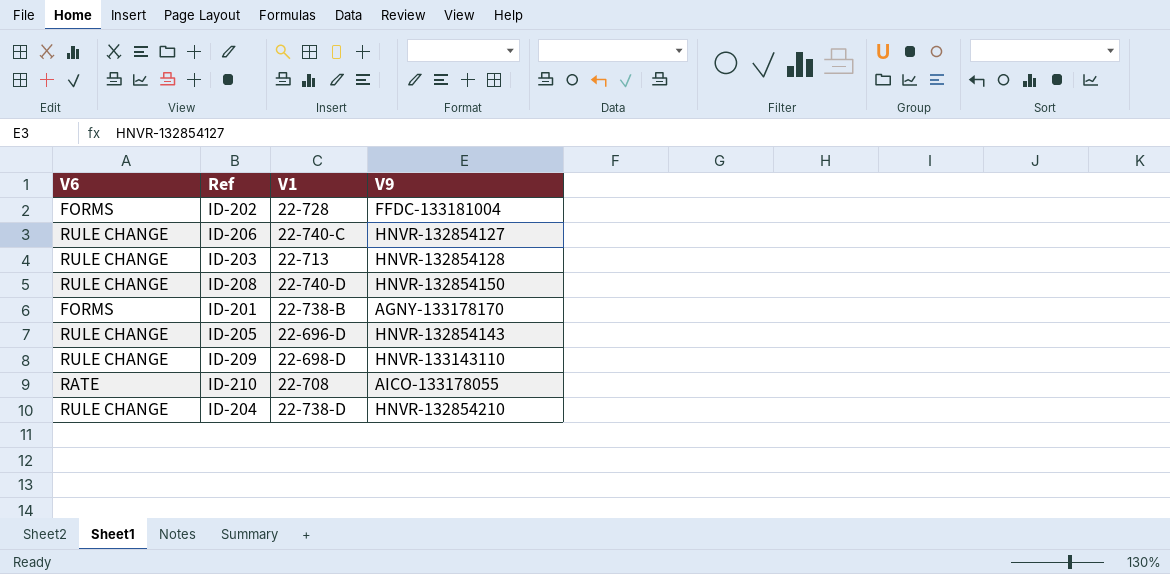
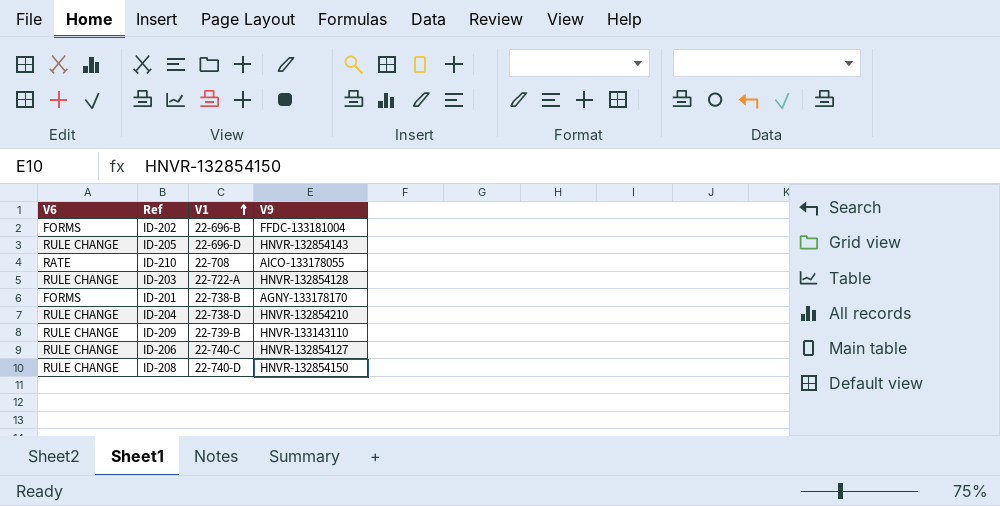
row order: none -> V1 ascending
ID-202 | V1: 22-728 -> 22-696-B
ID-203 | V1: 22-713 -> 22-722-A
ID-209 | V1: 22-698-D -> 22-739-B

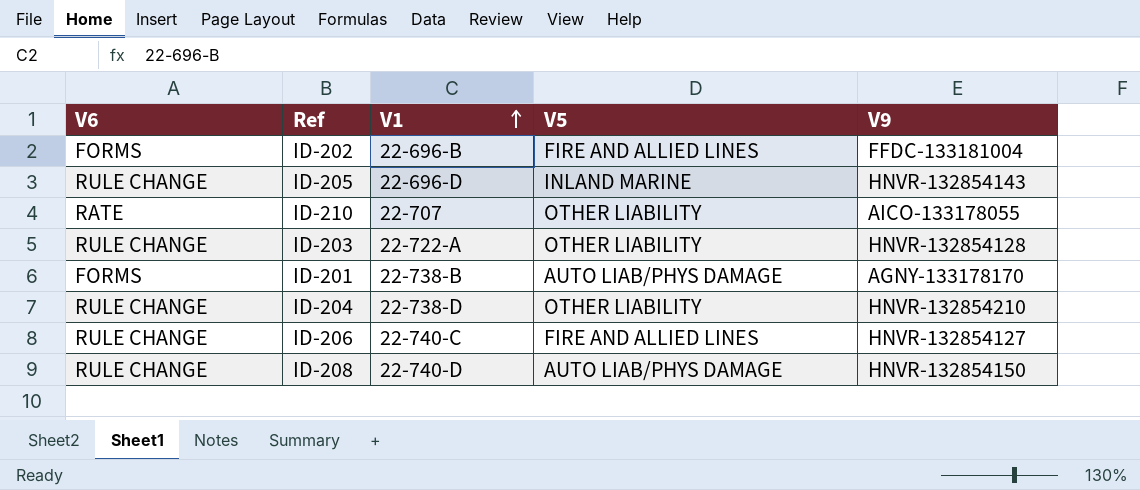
column V5 | position: none -> 4
row ID-209: RULE CHANGE | 22-739-B | HNVR-133143110 -> none
ID-210 | V1: 22-708 -> 22-707

